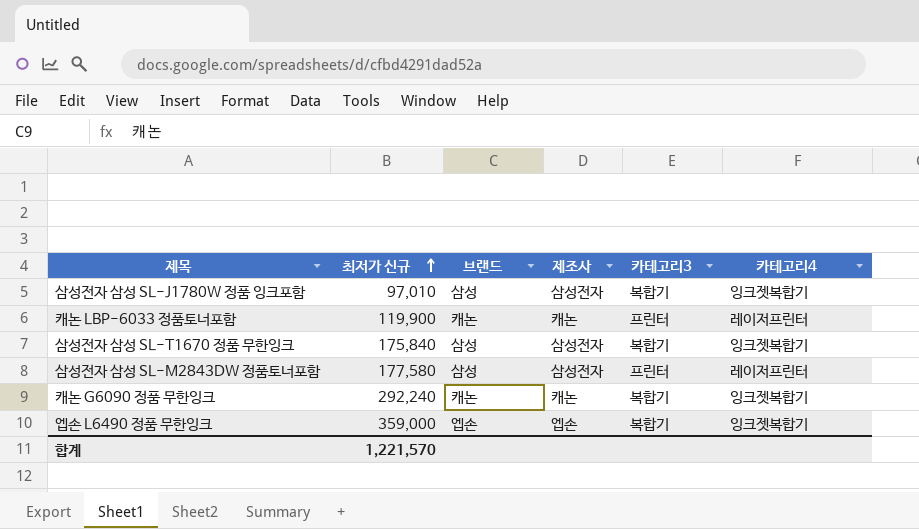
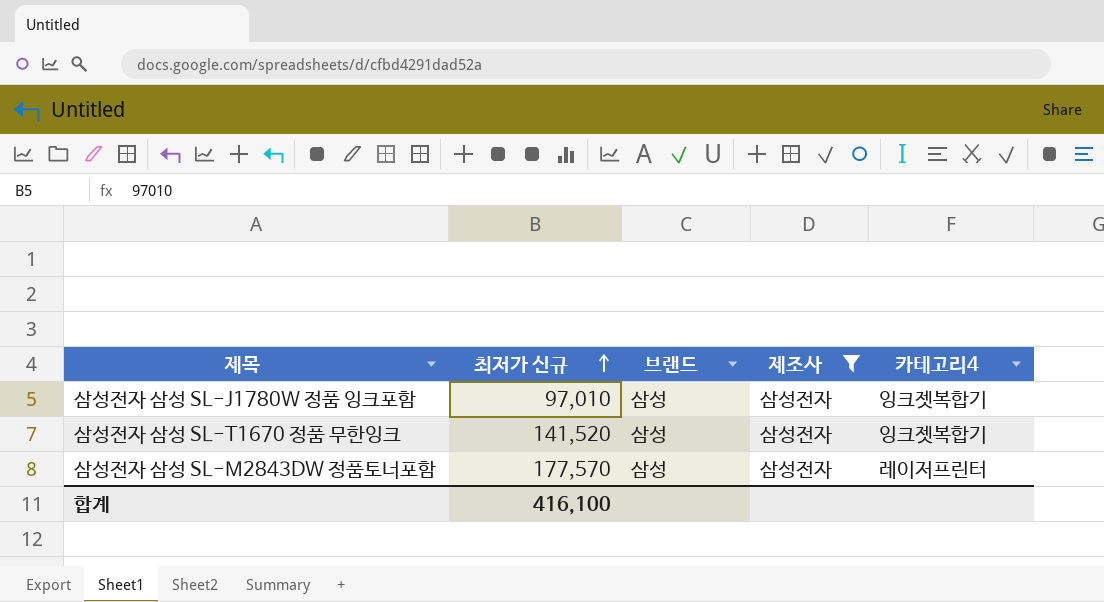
filter: none -> 제조사 = 삼성전자
column 카테고리3 | position: 5 -> none
삼성전자 삼성 SL-T1670 정품 무한잉크 | 최저가 신규: 175,840 -> 141,520
삼성전자 삼성 SL-M2843DW 정품토너포함 | 최저가 신규: 177,580 -> 177,570
합계 | 최저가 신규: 1,221,570 -> 416,100

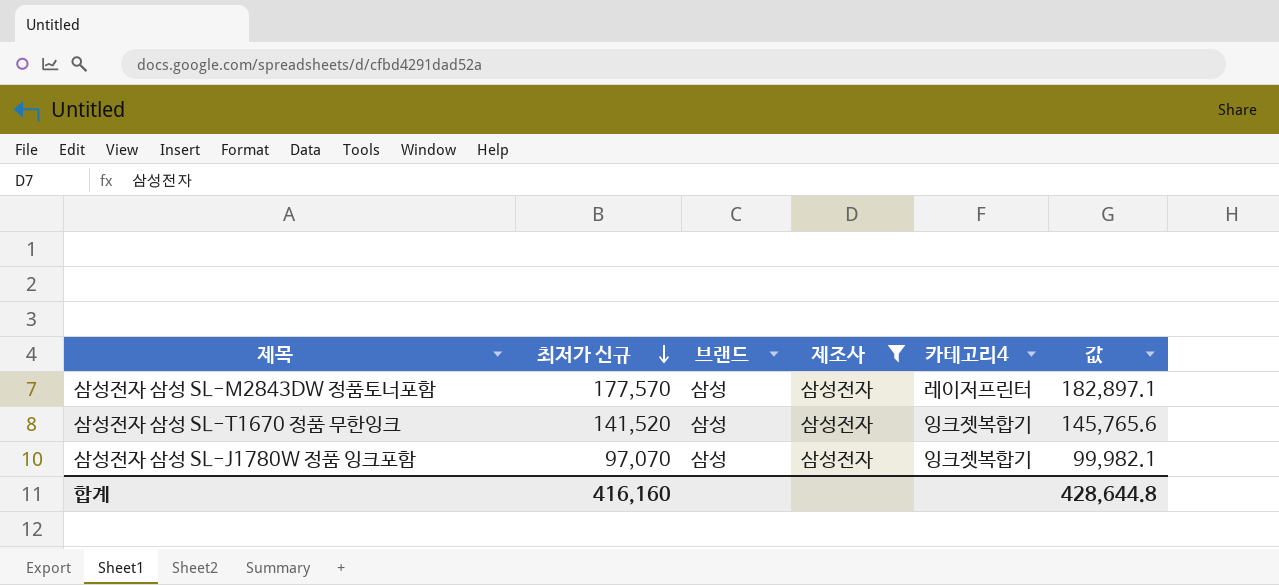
row order: 최저가 신규 ascending -> 최저가 신규 descending
column 값 | formula: none -> [최저가 신규] * 1.03
삼성전자 삼성 SL-J1780W 정품 잉크포함 | 최저가 신규: 97,010 -> 97,070
합계 | 최저가 신규: 416,100 -> 416,160

